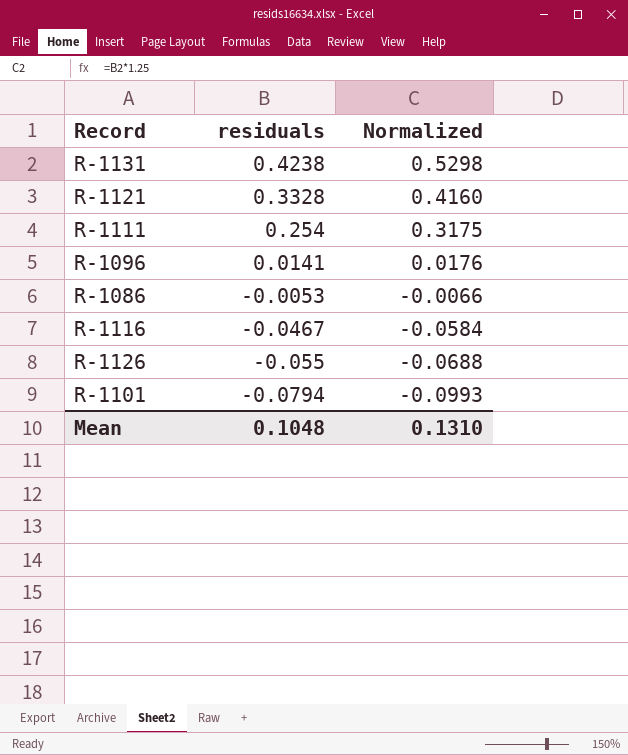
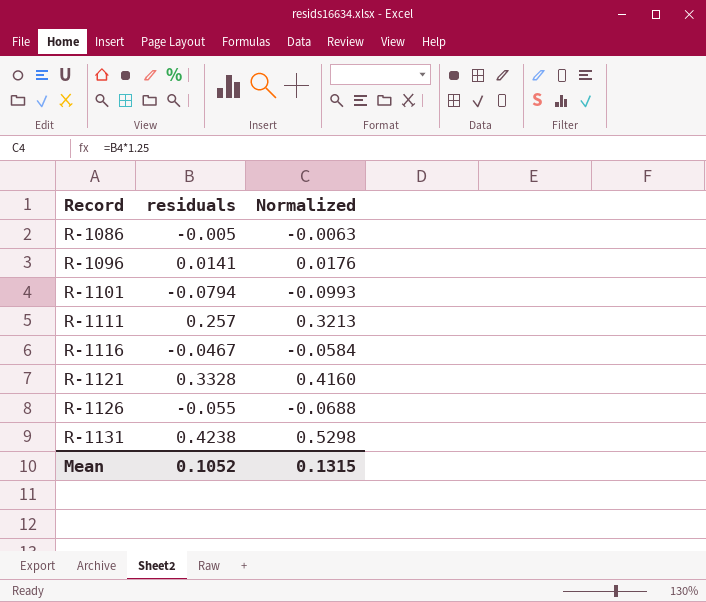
row order: residuals descending -> Record ascending
R-1086 | residuals: -0.0053 -> -0.005
R-1086 | Normalized: -0.0066 -> -0.0063
R-1111 | residuals: 0.254 -> 0.257
R-1111 | Normalized: 0.3175 -> 0.3213
Mean | residuals: 0.1048 -> 0.1052
Mean | Normalized: 0.1310 -> 0.1315

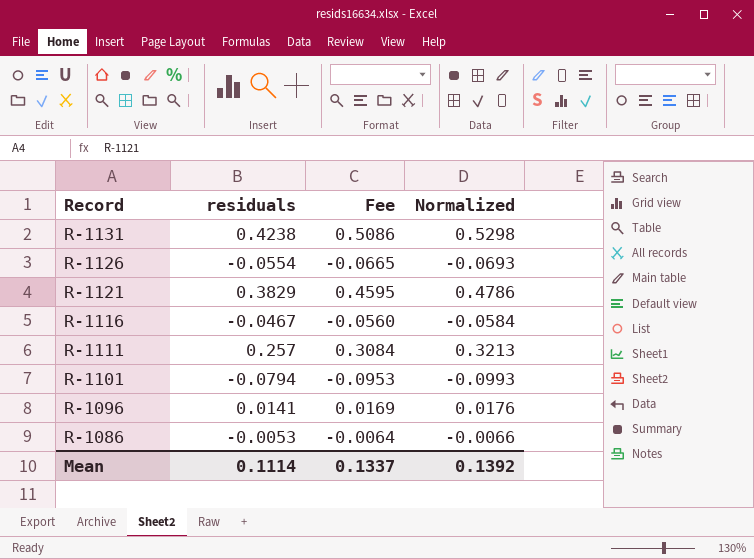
row order: Record ascending -> Record descending
column Fee | formula: none -> [residuals] * 1.2
R-1126 | residuals: -0.055 -> -0.0554
R-1126 | Normalized: -0.0688 -> -0.0693
R-1121 | residuals: 0.3328 -> 0.3829
R-1121 | Normalized: 0.4160 -> 0.4786
R-1086 | residuals: -0.005 -> -0.0053
R-1086 | Normalized: -0.0063 -> -0.0066
Mean | residuals: 0.1052 -> 0.1114
Mean | Normalized: 0.1315 -> 0.1392

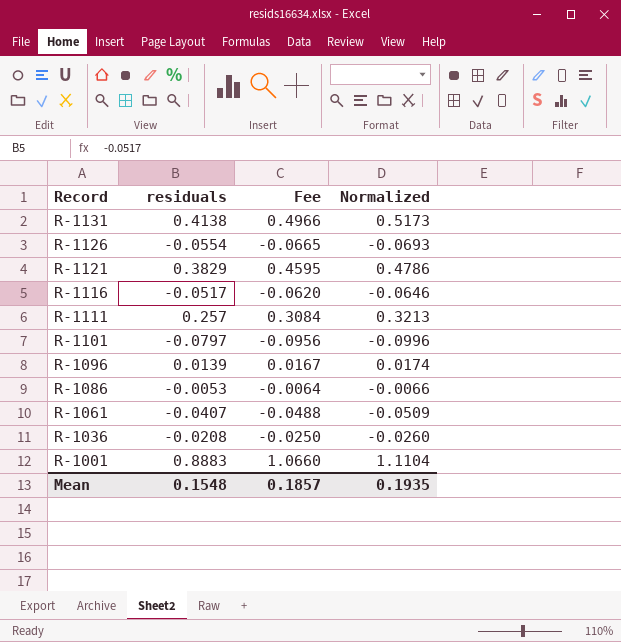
R-1131 | residuals: 0.4238 -> 0.4138
R-1131 | Fee: 0.5086 -> 0.4966
R-1131 | Normalized: 0.5298 -> 0.5173
R-1116 | residuals: -0.0467 -> -0.0517
R-1116 | Fee: -0.0560 -> -0.0620
R-1116 | Normalized: -0.0584 -> -0.0646
R-1101 | residuals: -0.0794 -> -0.0797
R-1101 | Fee: -0.0953 -> -0.0956
R-1101 | Normalized: -0.0993 -> -0.0996
R-1096 | residuals: 0.0141 -> 0.0139
R-1096 | Fee: 0.0169 -> 0.0167
R-1096 | Normalized: 0.0176 -> 0.0174
row R-1061: none -> -0.0407 | -0.0488 | -0.0509
row R-1036: none -> -0.0208 | -0.0250 | -0.0260
row R-1001: none -> 0.8883 | 1.0660 | 1.1104
Mean | residuals: 0.1114 -> 0.1548
Mean | Fee: 0.1337 -> 0.1857
Mean | Normalized: 0.1392 -> 0.1935

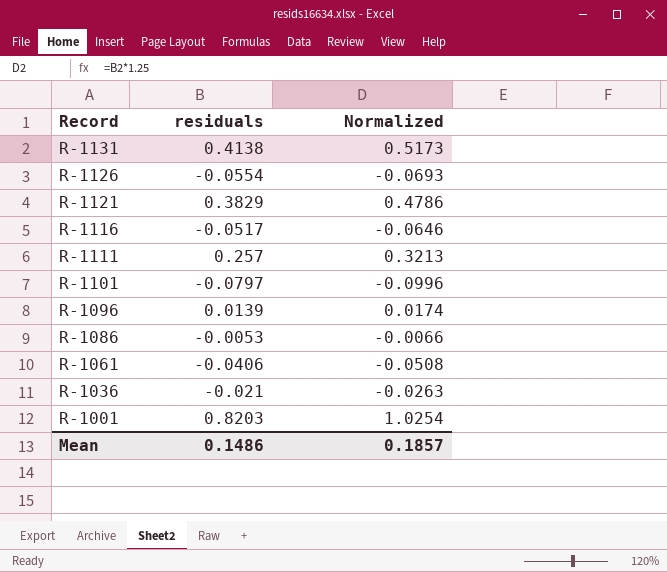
column Fee | formula: [residuals] * 1.2 -> none
R-1061 | residuals: -0.0407 -> -0.0406
R-1061 | Normalized: -0.0509 -> -0.0508
R-1036 | residuals: -0.0208 -> -0.021
R-1036 | Normalized: -0.0260 -> -0.0263
R-1001 | residuals: 0.8883 -> 0.8203
R-1001 | Normalized: 1.1104 -> 1.0254
Mean | residuals: 0.1548 -> 0.1486
Mean | Normalized: 0.1935 -> 0.1857

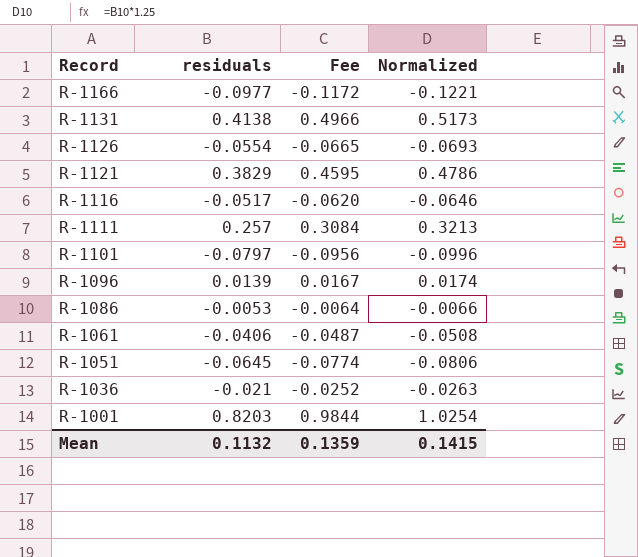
column Fee | formula: none -> [residuals] * 1.2
row R-1166: none -> -0.0977 | -0.1172 | -0.1221
row R-1051: none -> -0.0645 | -0.0774 | -0.0806
Mean | residuals: 0.1486 -> 0.1132
Mean | Normalized: 0.1857 -> 0.1415

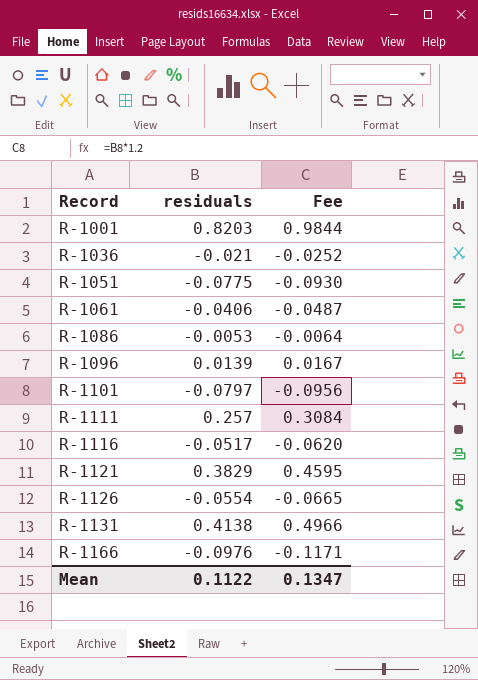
row order: Record descending -> Record ascending
column Normalized | formula: [residuals] * 1.25 -> none
R-1051 | residuals: -0.0645 -> -0.0775
R-1051 | Fee: -0.0774 -> -0.0930
R-1166 | residuals: -0.0977 -> -0.0976
R-1166 | Fee: -0.1172 -> -0.1171
Mean | residuals: 0.1132 -> 0.1122
Mean | Fee: 0.1359 -> 0.1347

